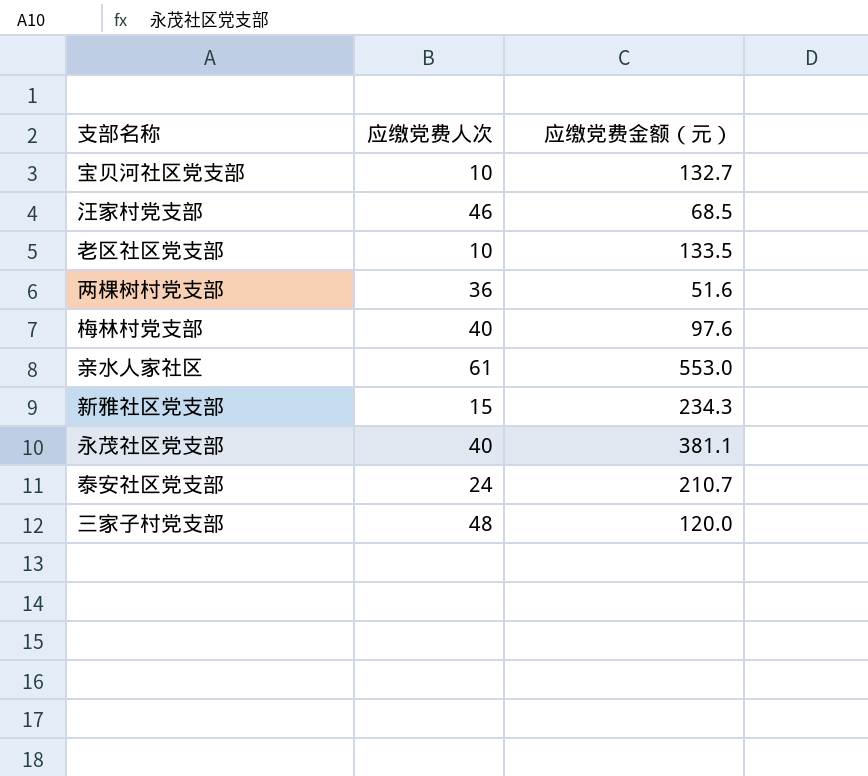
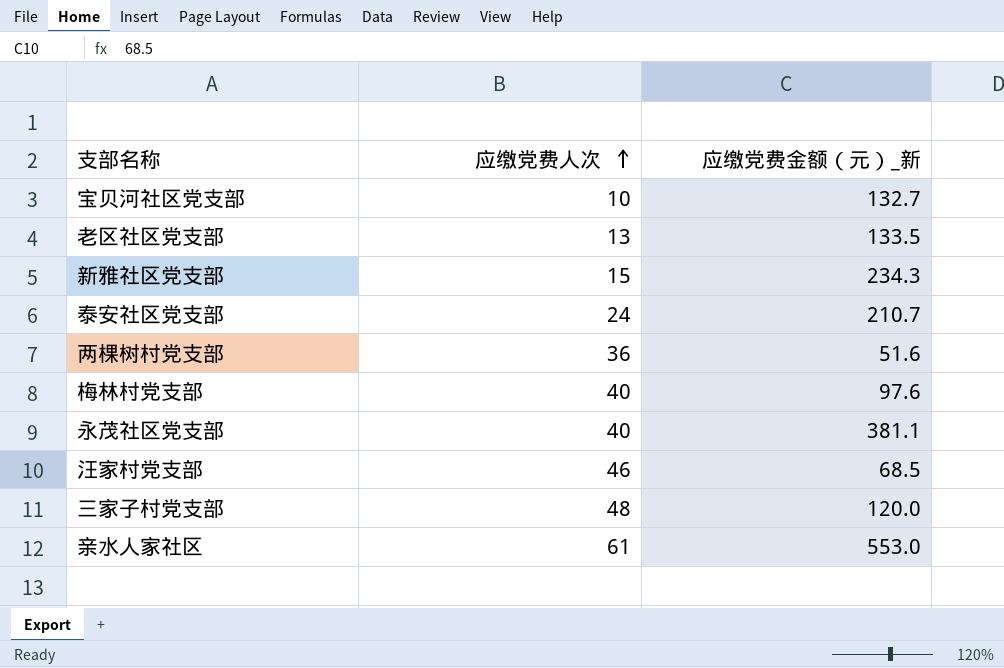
row order: none -> 应缴党费人次 ascending
column name: 应缴党费金额（元） -> 应缴党费金额（元）_新
老区社区党支部 | 应缴党费人次: 10 -> 13

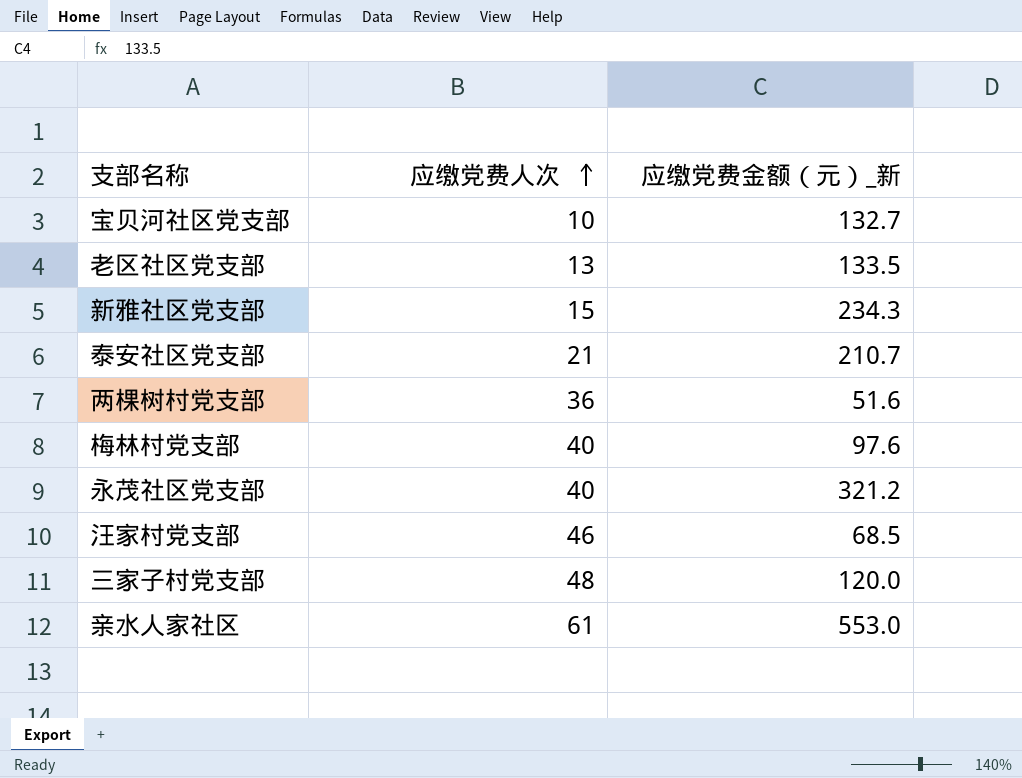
泰安社区党支部 | 应缴党费人次: 24 -> 21
永茂社区党支部 | 应缴党费金额（元）_新: 381.1 -> 321.2

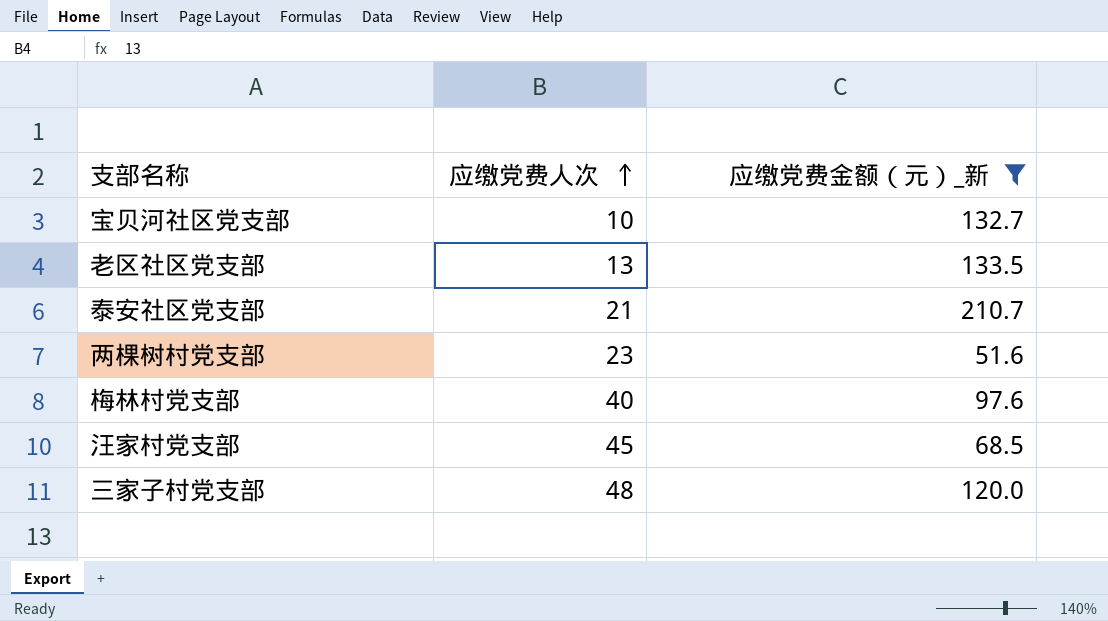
filter: none -> 应缴党费金额（元）_新 <= 210.7
两棵树村党支部 | 应缴党费人次: 36 -> 23
汪家村党支部 | 应缴党费人次: 46 -> 45

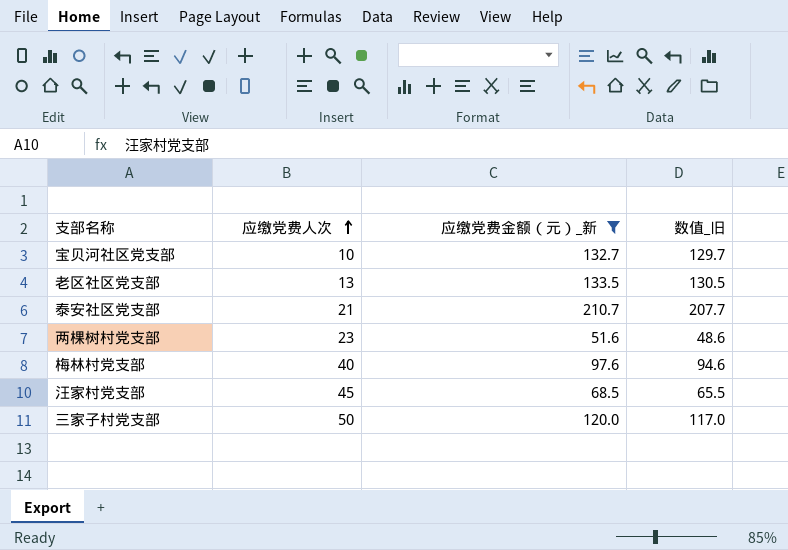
column 数值_旧 | formula: none -> [应缴党费金额（元）_新] - 3
三家子村党支部 | 应缴党费人次: 48 -> 50

